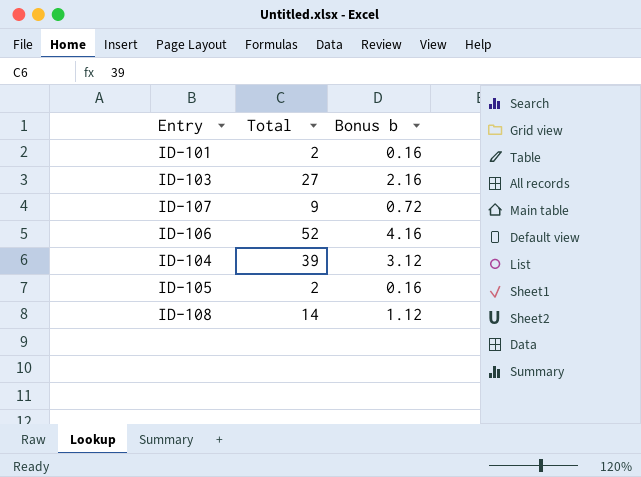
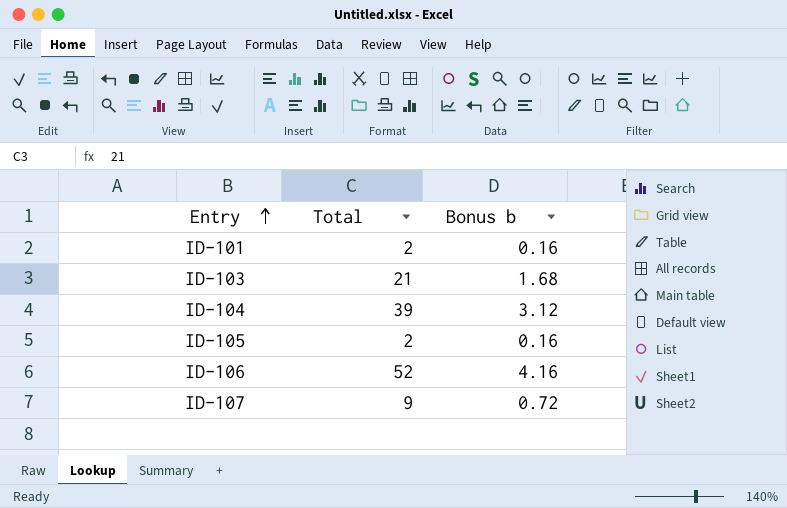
row order: none -> Entry ascending
row ID-108: 14 | 1.12 -> none
ID-103 | Total: 27 -> 21
ID-103 | Bonus b: 2.16 -> 1.68

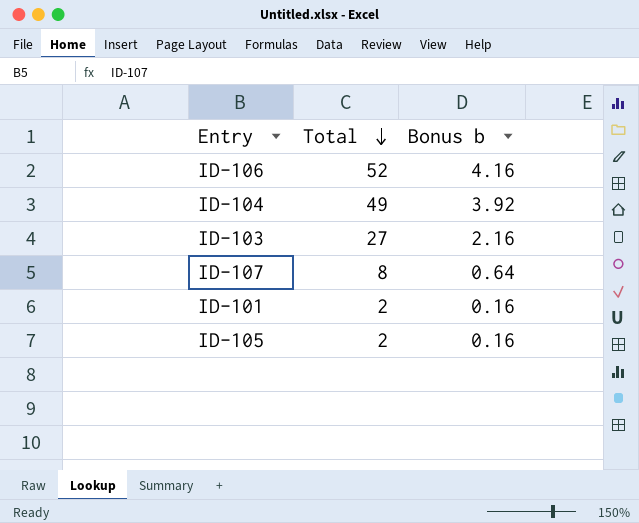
row order: Entry ascending -> Total descending
ID-104 | Total: 39 -> 49
ID-104 | Bonus b: 3.12 -> 3.92
ID-103 | Total: 21 -> 27
ID-103 | Bonus b: 1.68 -> 2.16
ID-107 | Total: 9 -> 8
ID-107 | Bonus b: 0.72 -> 0.64

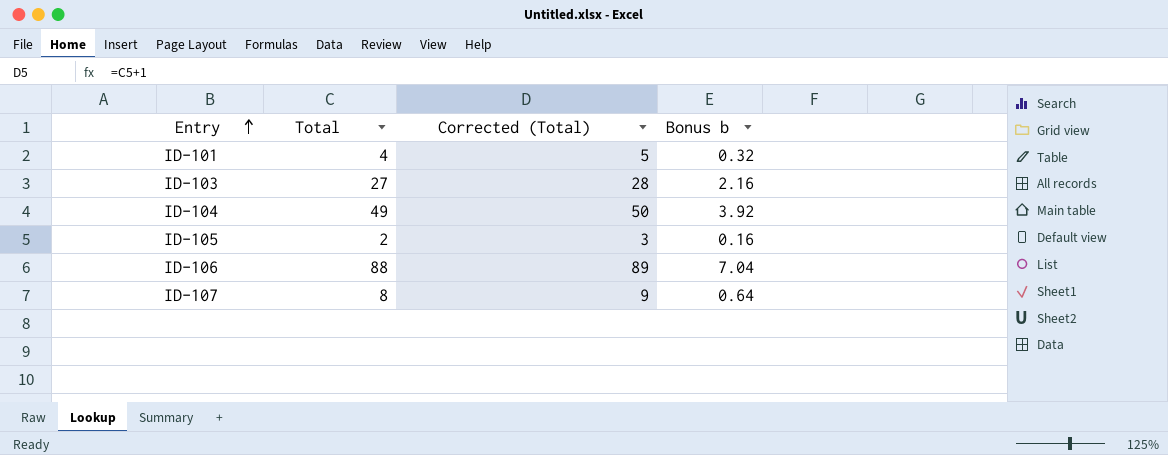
row order: Total descending -> Entry ascending
column Corrected (Total) | formula: none -> [Total] + 1
ID-101 | Total: 2 -> 4
ID-101 | Bonus b: 0.16 -> 0.32
ID-106 | Total: 52 -> 88
ID-106 | Bonus b: 4.16 -> 7.04

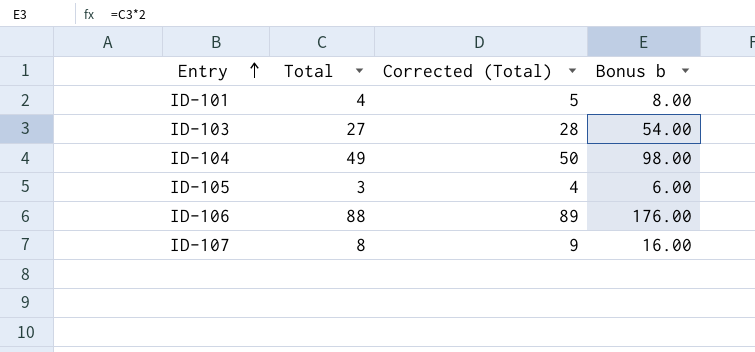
column Bonus b | formula: [Total] * 0.08 -> [Total] * 2
ID-105 | Total: 2 -> 3
ID-105 | Corrected (Total): 3 -> 4

